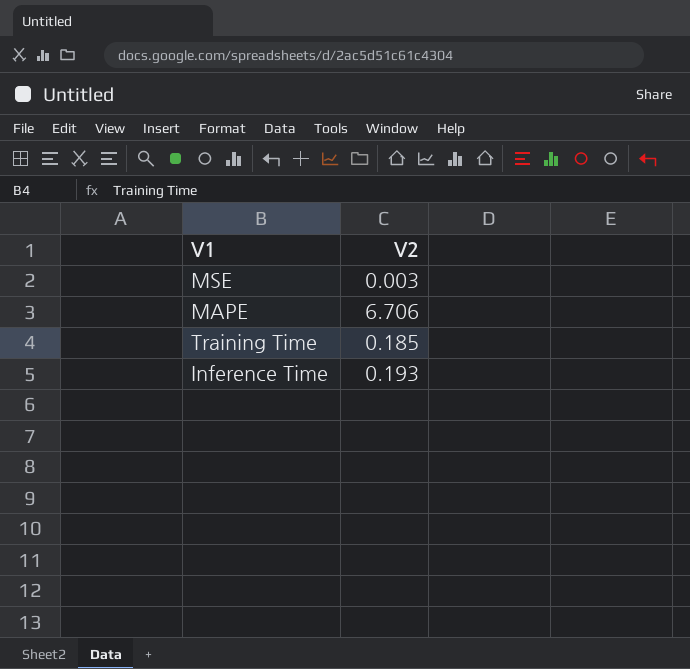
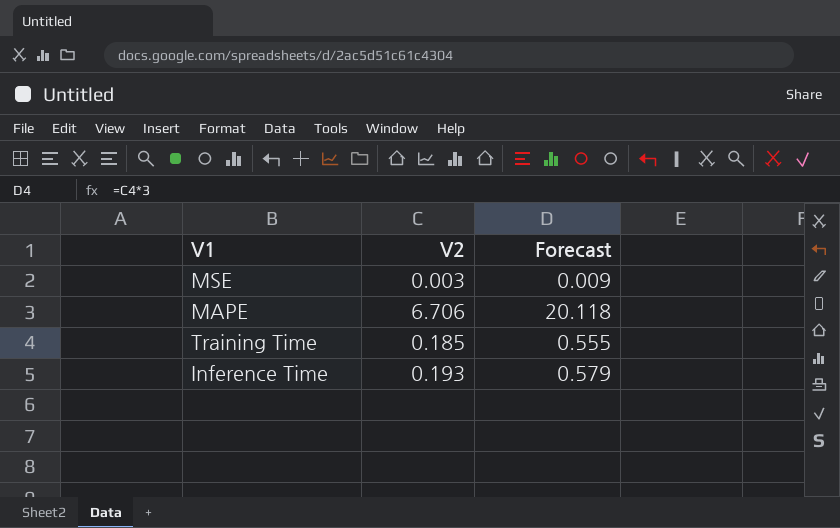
column Forecast | formula: none -> [V2] * 3

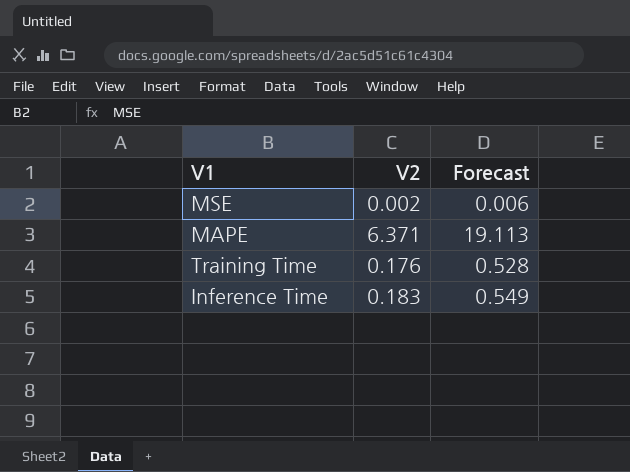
MSE | V2: 0.003 -> 0.002
MSE | Forecast: 0.009 -> 0.006
MAPE | V2: 6.706 -> 6.371
MAPE | Forecast: 20.118 -> 19.113
Training Time | V2: 0.185 -> 0.176
Training Time | Forecast: 0.555 -> 0.528
Inference Time | V2: 0.193 -> 0.183
Inference Time | Forecast: 0.579 -> 0.549

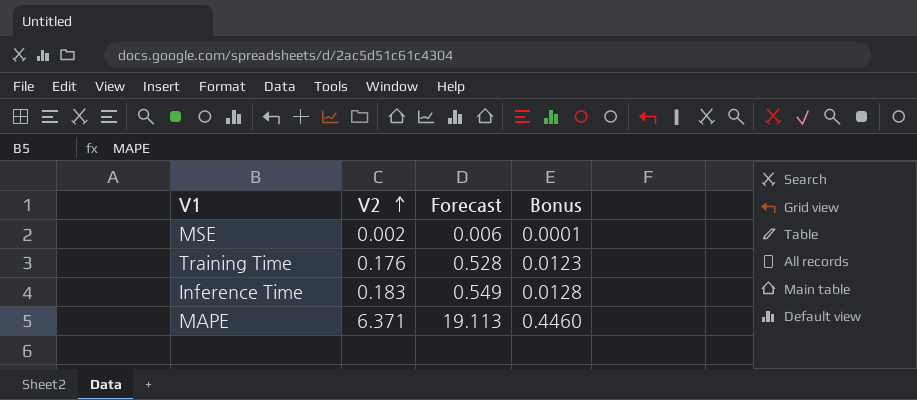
row order: none -> V2 ascending
column Bonus | formula: none -> [V2] * 0.07

